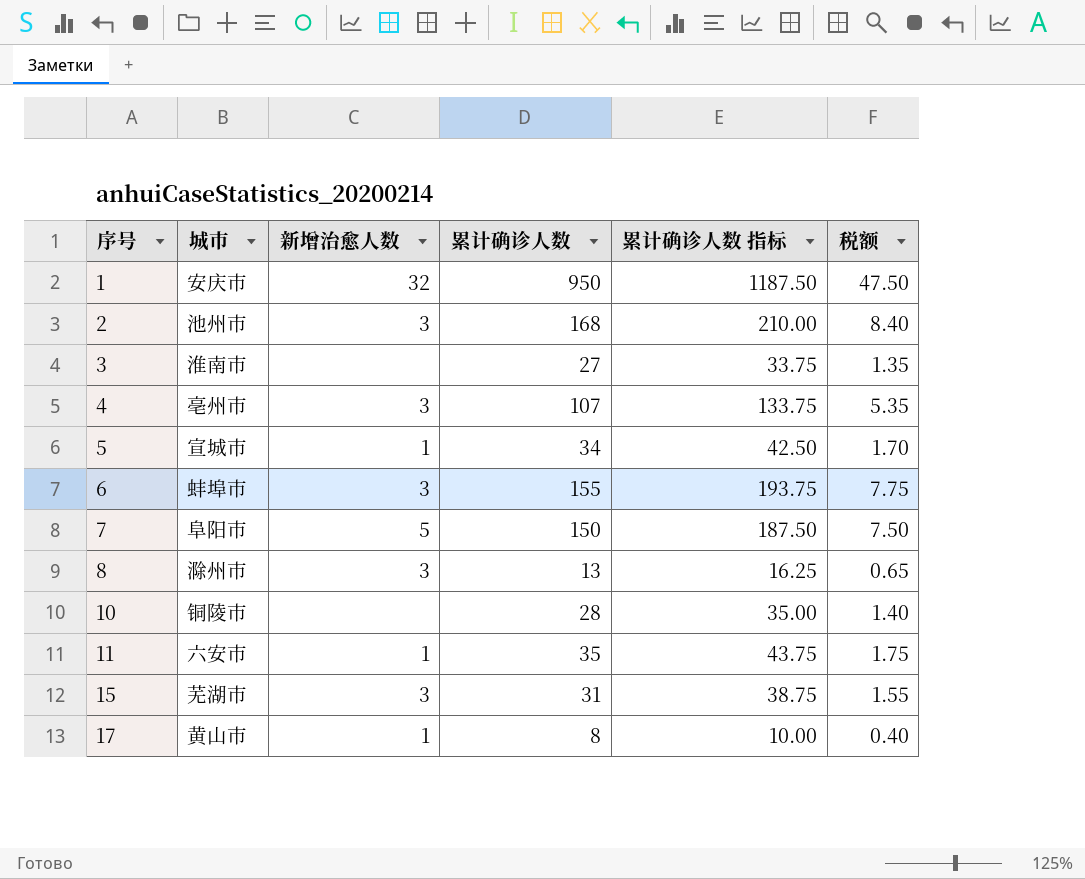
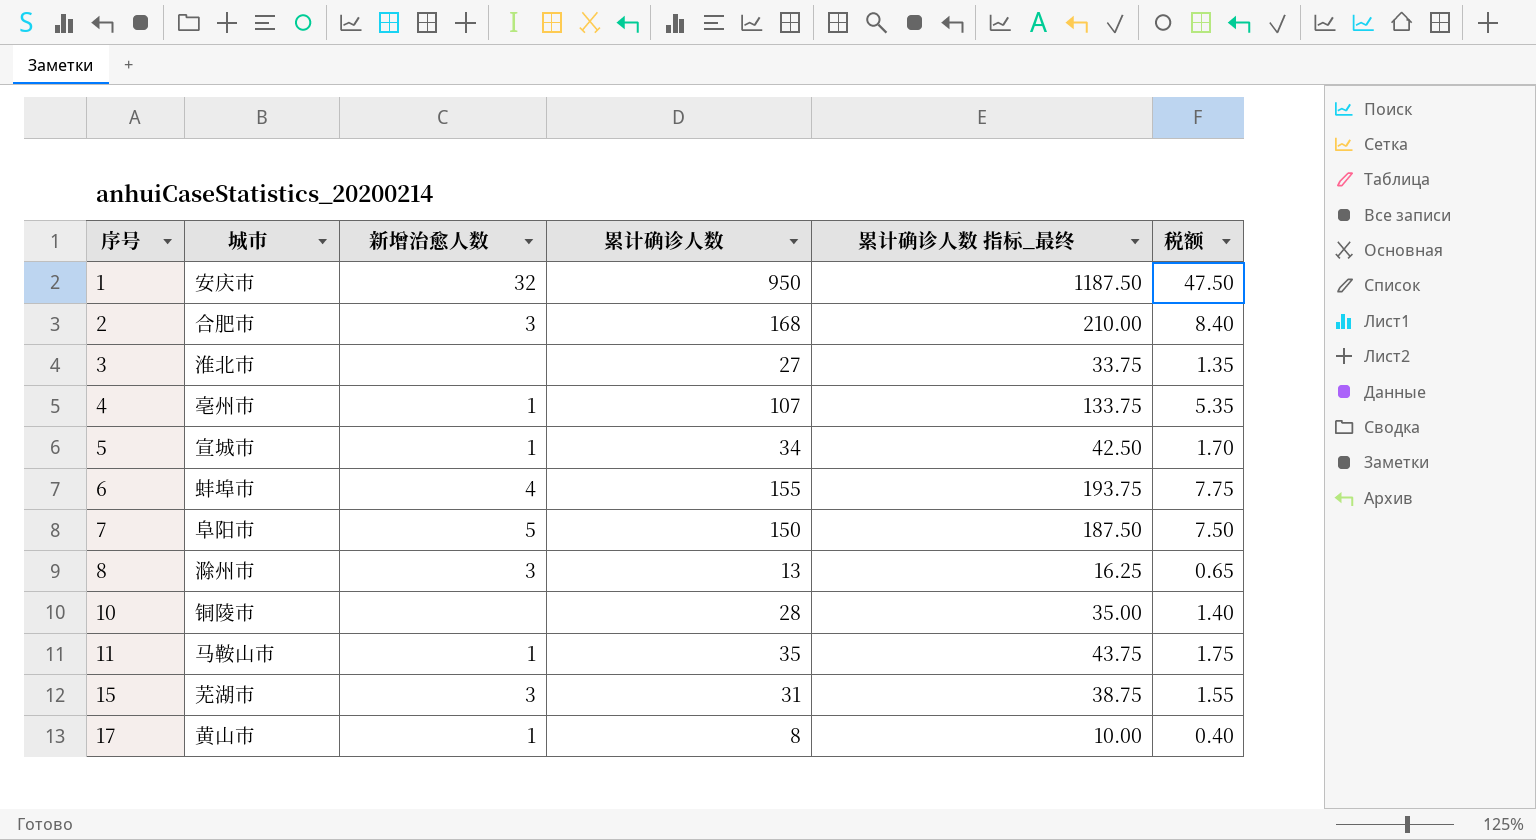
column name: 累计确诊人数 指标 -> 累计确诊人数 指标_最终
2 | 城市: 池州市 -> 合肥市
3 | 城市: 淮南市 -> 淮北市
4 | 新增治愈人数: 3 -> 1
6 | 新增治愈人数: 3 -> 4
11 | 城市: 六安市 -> 马鞍山市

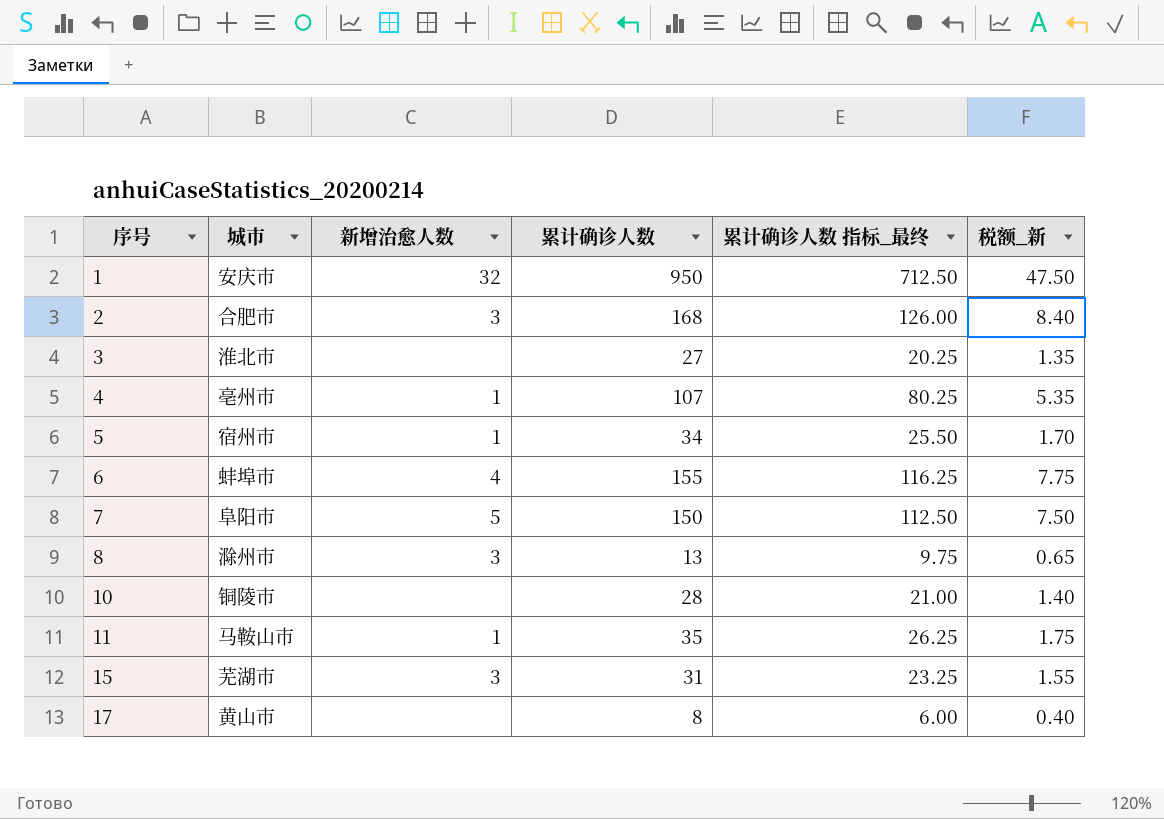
column 累计确诊人数 指标_最终 | formula: [累计确诊人数] * 1.25 -> [累计确诊人数] * 0.75
column name: 税额 -> 税额_新
5 | 城市: 宣城市 -> 宿州市
17 | 新增治愈人数: 1 -> none

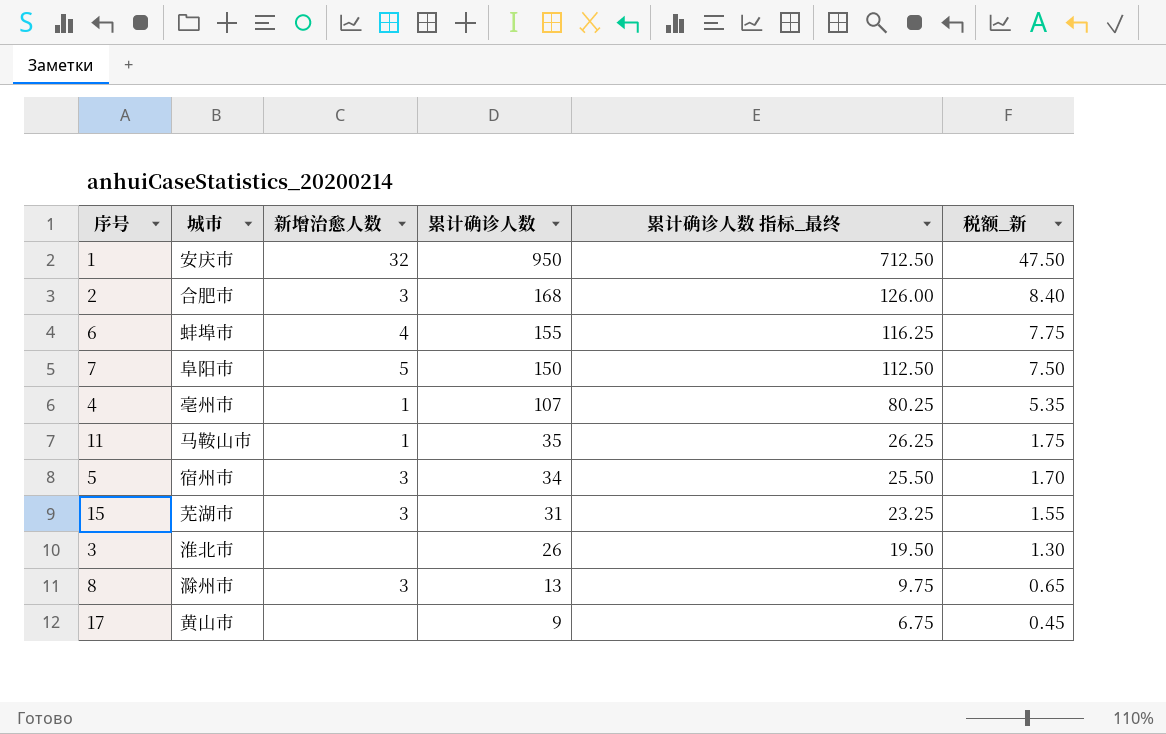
row order: 序号 ascending -> 累计确诊人数 descending
row 10: 铜陵市 | none | 28 | 21.00 | 1.40 -> none
5 | 新增治愈人数: 1 -> 3
3 | 累计确诊人数: 27 -> 26
3 | 累计确诊人数 指标_最终: 20.25 -> 19.50
3 | 税额_新: 1.35 -> 1.30
17 | 累计确诊人数: 8 -> 9
17 | 累计确诊人数 指标_最终: 6.00 -> 6.75
17 | 税额_新: 0.40 -> 0.45

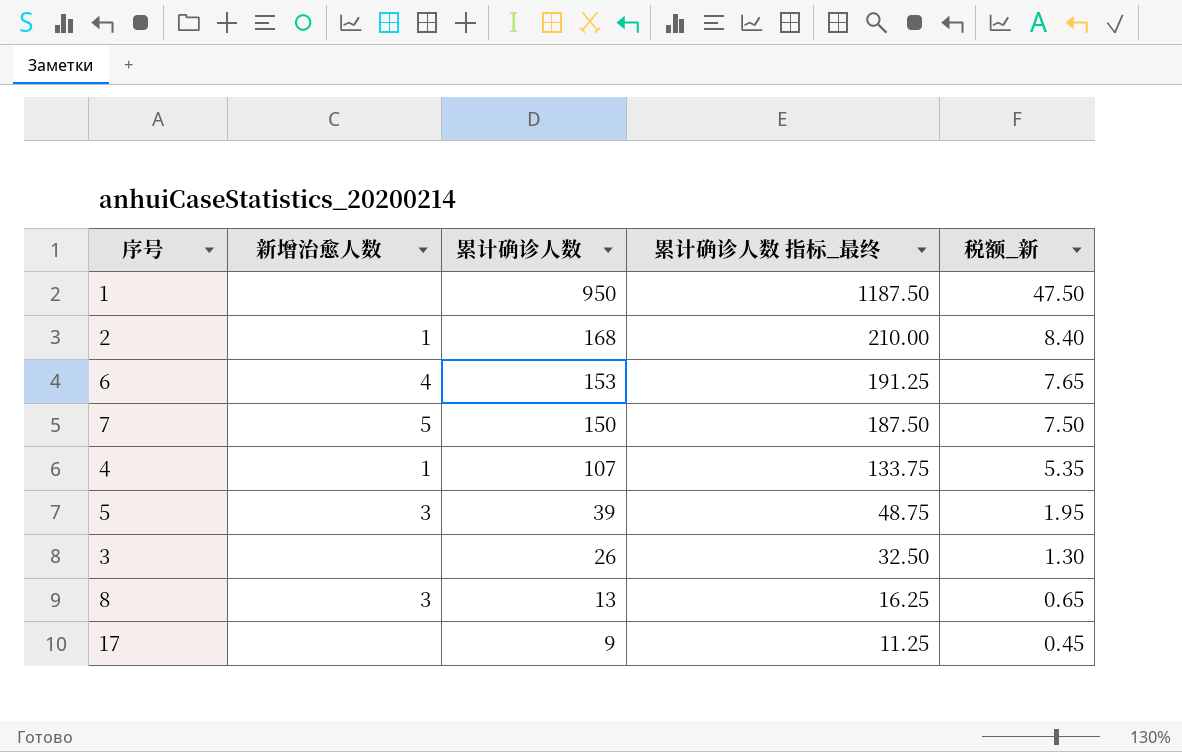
column 城市 | position: 2 -> none
column 累计确诊人数 指标_最终 | formula: [累计确诊人数] * 0.75 -> [累计确诊人数] * 1.25
row 11: 马鞍山市 | 1 | 35 | 26.25 | 1.75 -> none
row 15: 芜湖市 | 3 | 31 | 23.25 | 1.55 -> none
1 | 新增治愈人数: 32 -> none
2 | 新增治愈人数: 3 -> 1
6 | 累计确诊人数: 155 -> 153
6 | 税额_新: 7.75 -> 7.65
5 | 累计确诊人数: 34 -> 39
5 | 税额_新: 1.70 -> 1.95

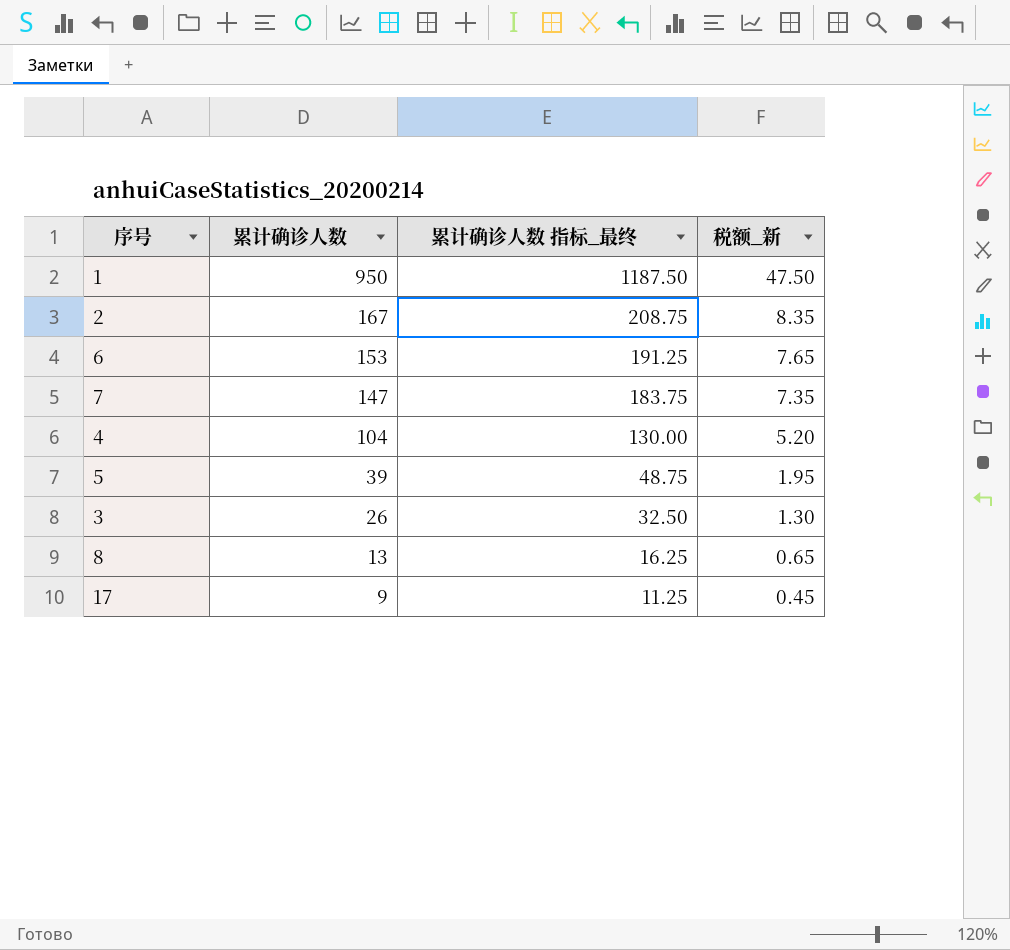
column 新增治愈人数 | position: 2 -> none
2 | 累计确诊人数: 168 -> 167
2 | 累计确诊人数 指标_最终: 210.00 -> 208.75
2 | 税额_新: 8.40 -> 8.35
7 | 累计确诊人数: 150 -> 147
7 | 累计确诊人数 指标_最终: 187.50 -> 183.75
7 | 税额_新: 7.50 -> 7.35
4 | 累计确诊人数: 107 -> 104
4 | 累计确诊人数 指标_最终: 133.75 -> 130.00
4 | 税额_新: 5.35 -> 5.20

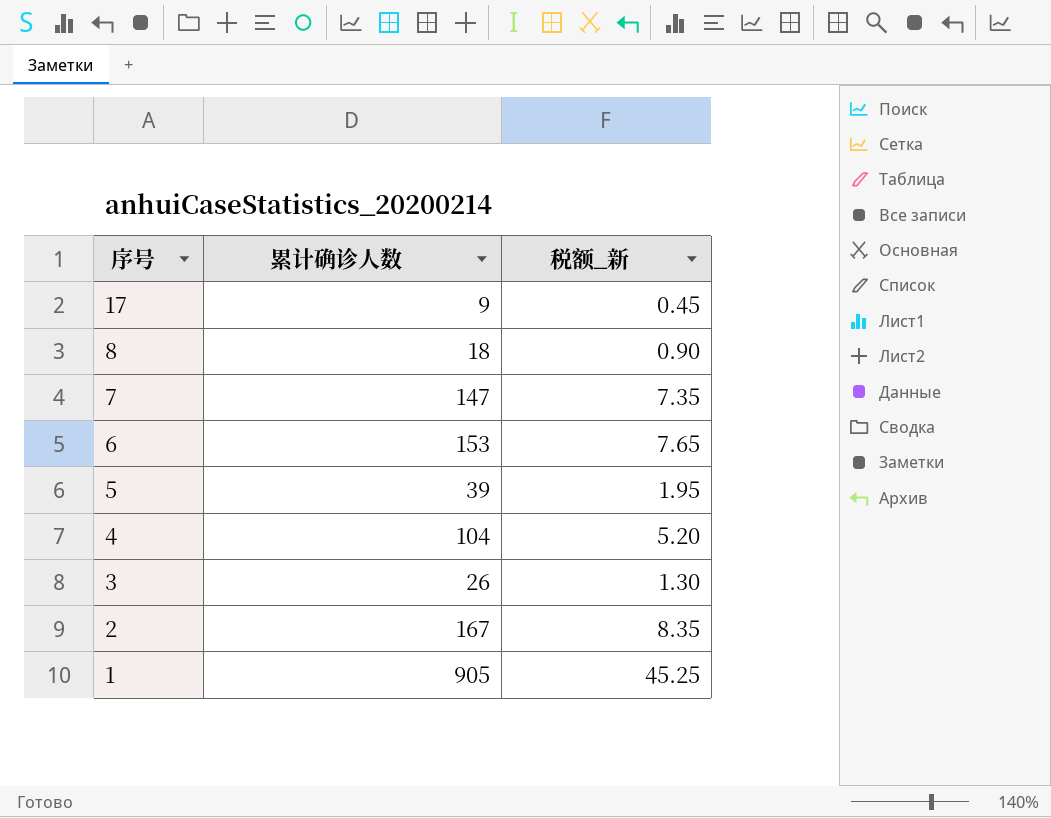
row order: 累计确诊人数 descending -> 序号 descending
column 累计确诊人数 指标_最终 | formula: [累计确诊人数] * 1.25 -> none
8 | 累计确诊人数: 13 -> 18
8 | 税额_新: 0.65 -> 0.90
1 | 累计确诊人数: 950 -> 905
1 | 税额_新: 47.50 -> 45.25

